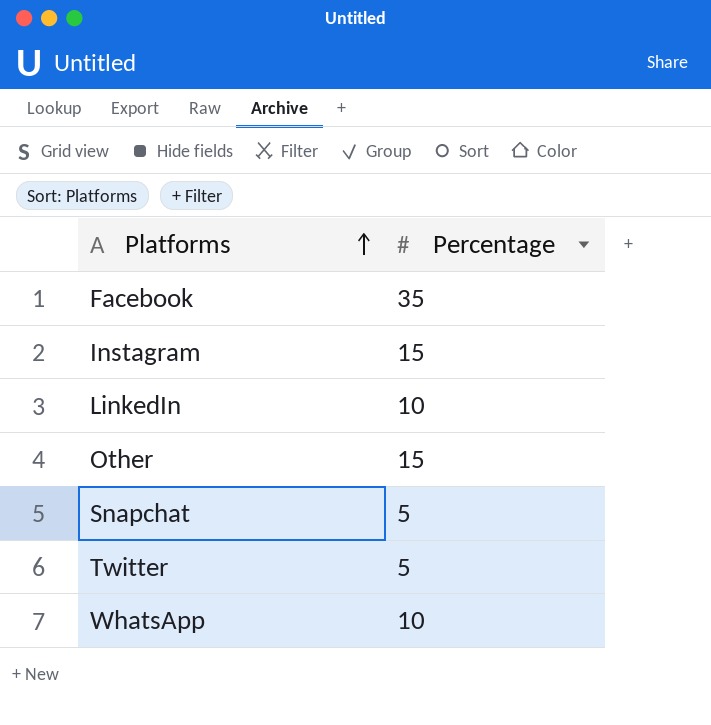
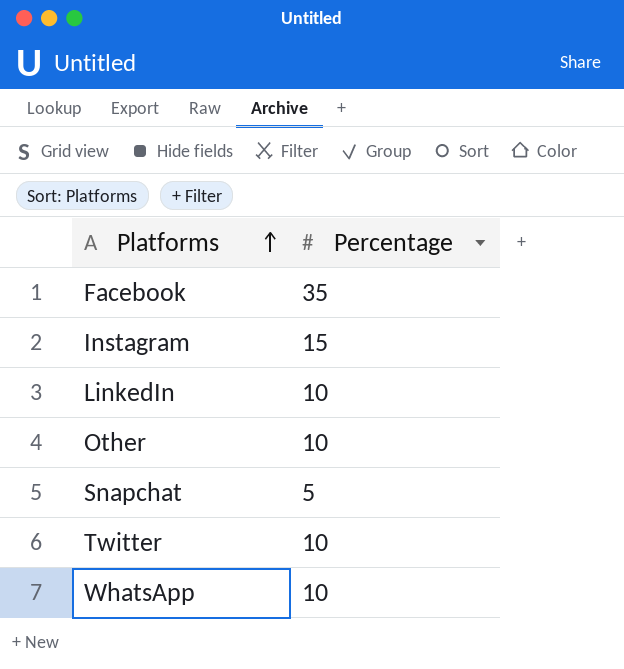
Other | Percentage: 15 -> 10
Twitter | Percentage: 5 -> 10

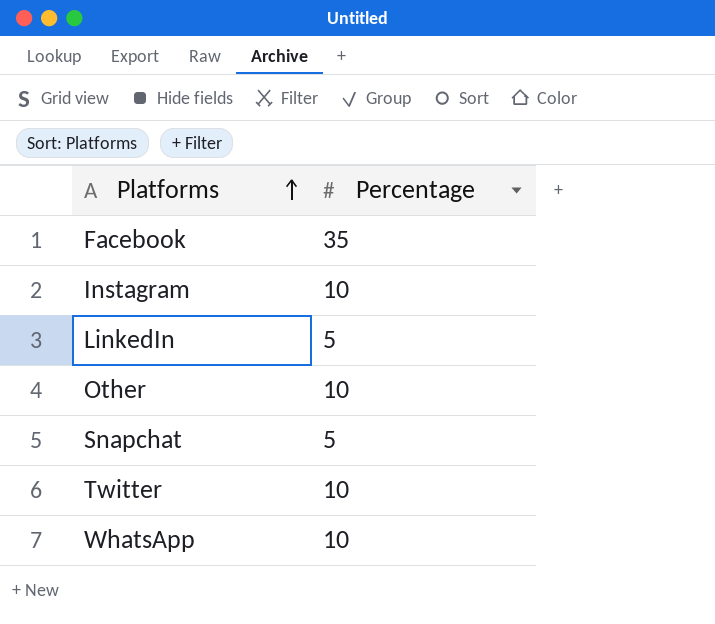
Instagram | Percentage: 15 -> 10
LinkedIn | Percentage: 10 -> 5

